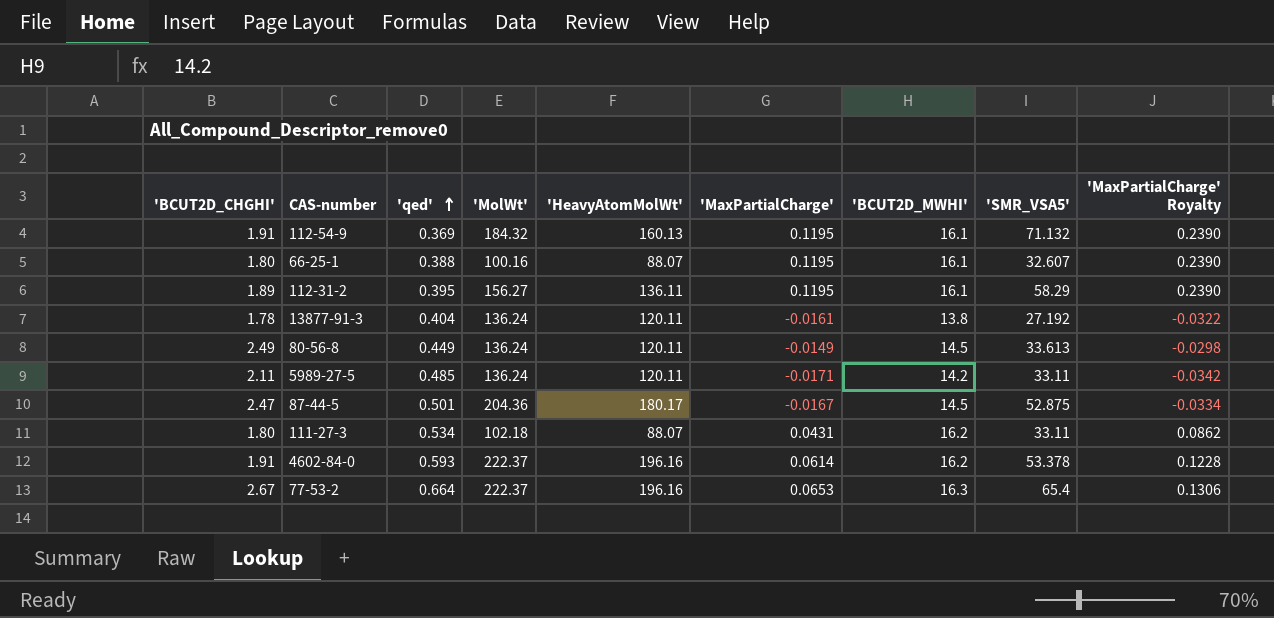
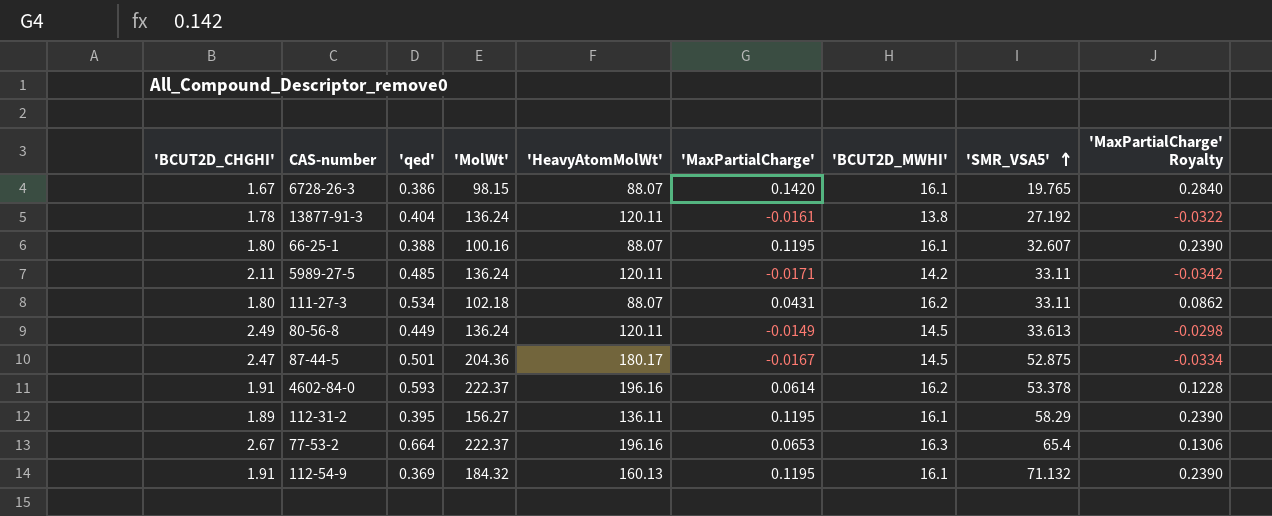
row order: 'qed' ascending -> 'SMR_VSA5' ascending
row 6728-26-3: none -> 1.67 | 0.386 | 98.15 | 88.07 | 0.1420 | 16.1 | 19.765 | 0.2840

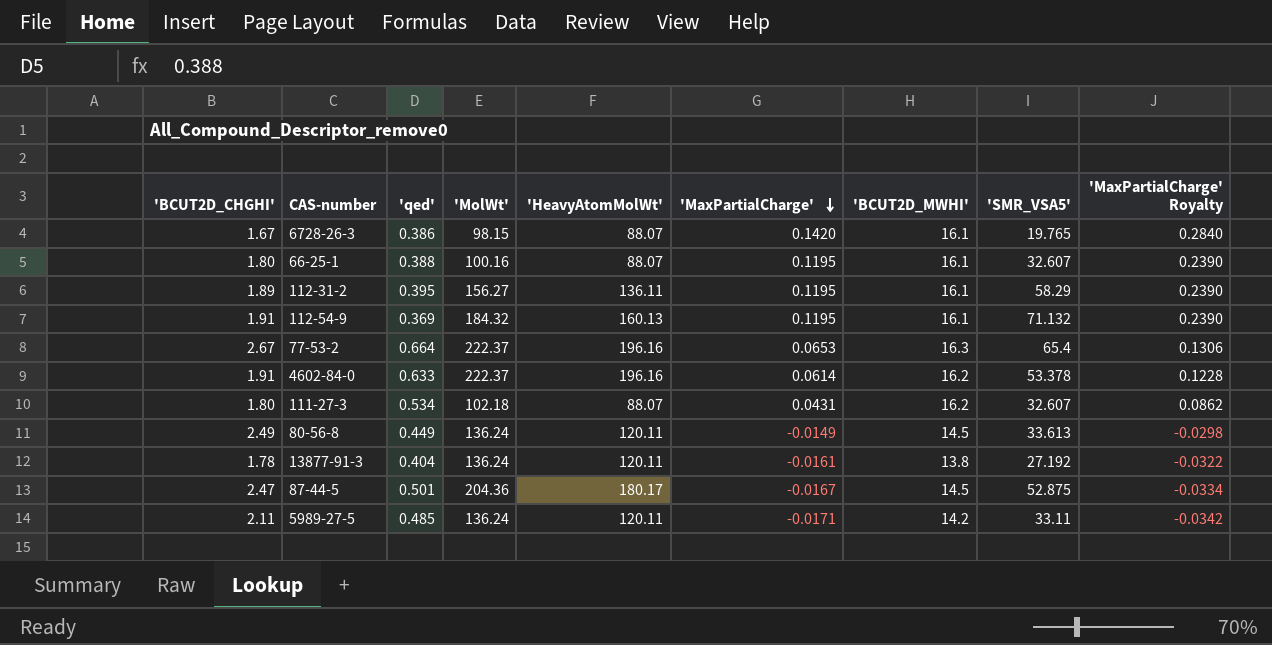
row order: 'SMR_VSA5' ascending -> 'MaxPartialCharge' descending
4602-84-0 | 'qed': 0.593 -> 0.633
111-27-3 | 'SMR_VSA5': 33.11 -> 32.607

